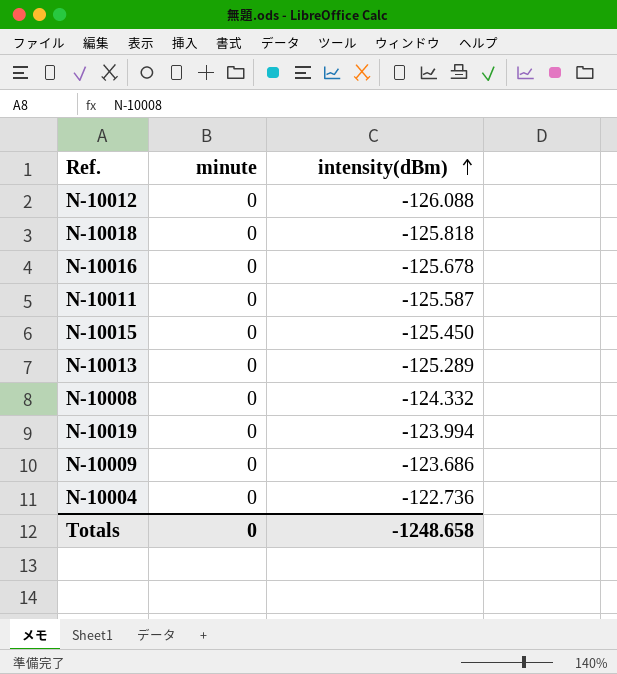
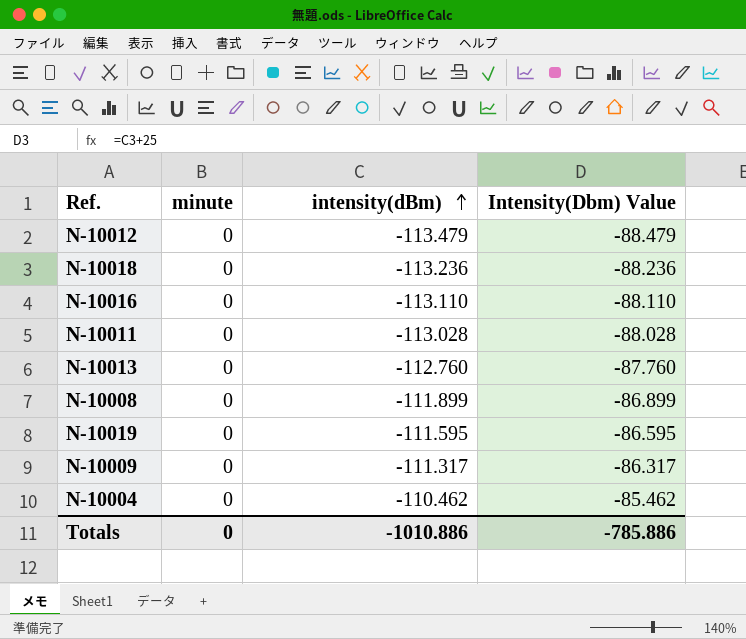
column Intensity(Dbm) Value | formula: none -> [intensity(dBm)] + 25
row N-10015: 0 | -125.450 -> none
N-10012 | intensity(dBm): -126.088 -> -113.479
N-10018 | intensity(dBm): -125.818 -> -113.236
N-10016 | intensity(dBm): -125.678 -> -113.110
N-10011 | intensity(dBm): -125.587 -> -113.028
N-10013 | intensity(dBm): -125.289 -> -112.760
N-10008 | intensity(dBm): -124.332 -> -111.899
N-10019 | intensity(dBm): -123.994 -> -111.595
N-10009 | intensity(dBm): -123.686 -> -111.317
N-10004 | intensity(dBm): -122.736 -> -110.462
Totals | intensity(dBm): -1248.658 -> -1010.886

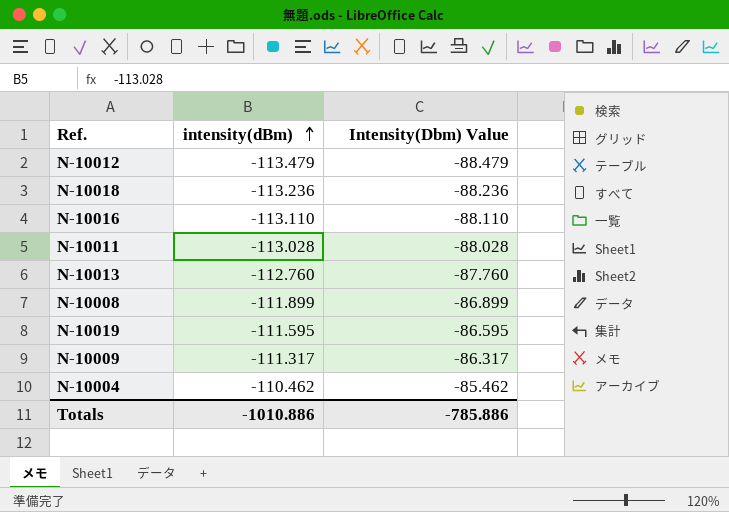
column minute | position: 2 -> none

